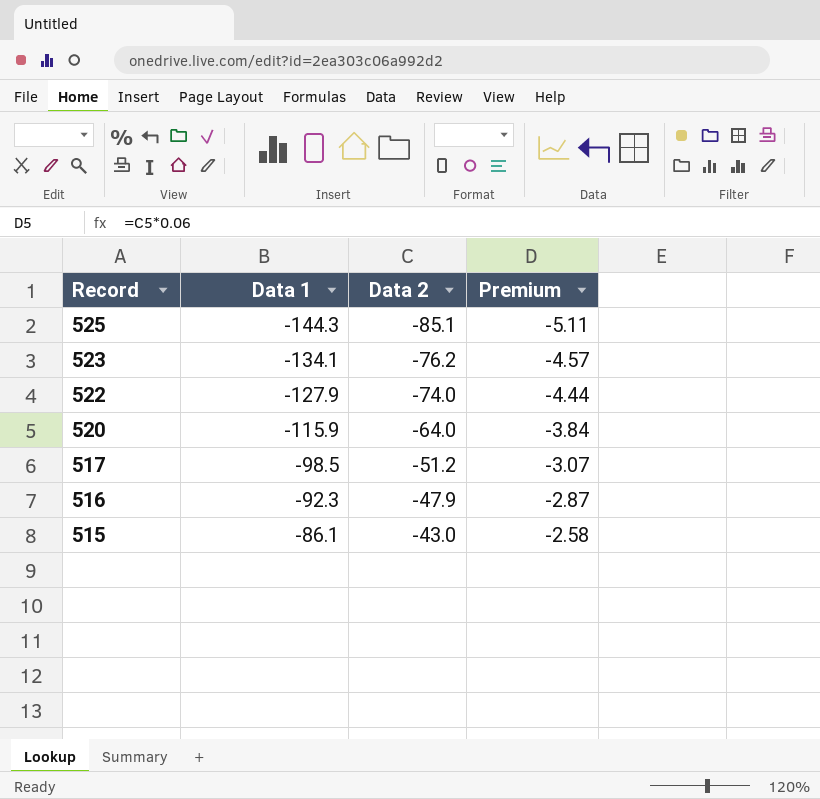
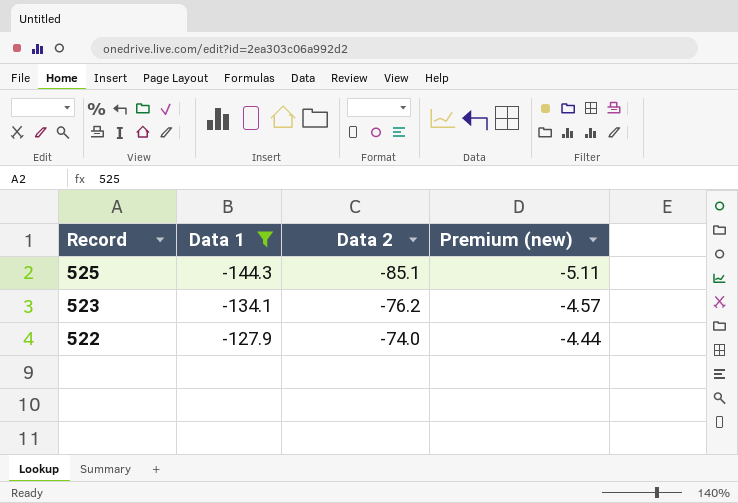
filter: none -> Data 1 <= -127.9
column name: Premium -> Premium (new)

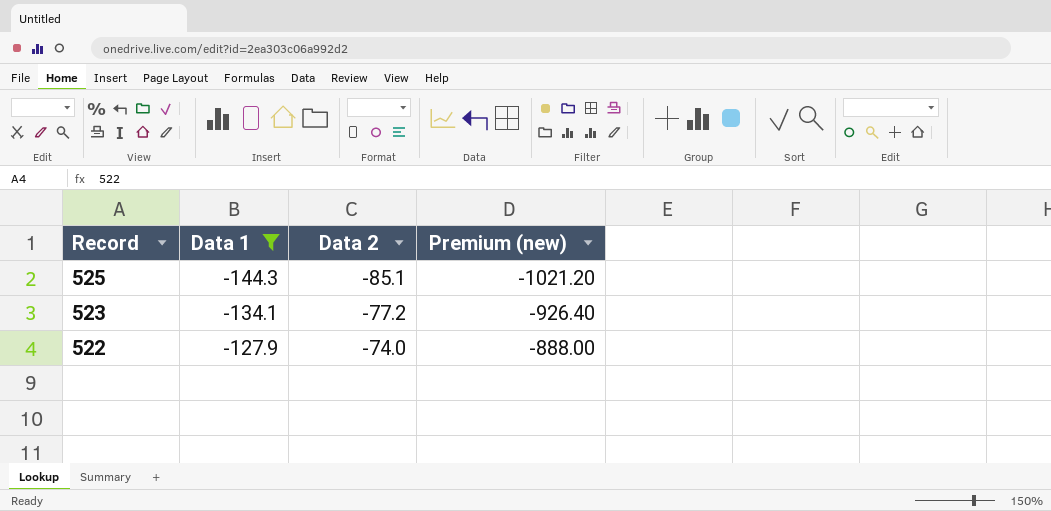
column Premium (new) | formula: [Data 2] * 0.06 -> [Data 2] * 12
523 | Data 2: -76.2 -> -77.2

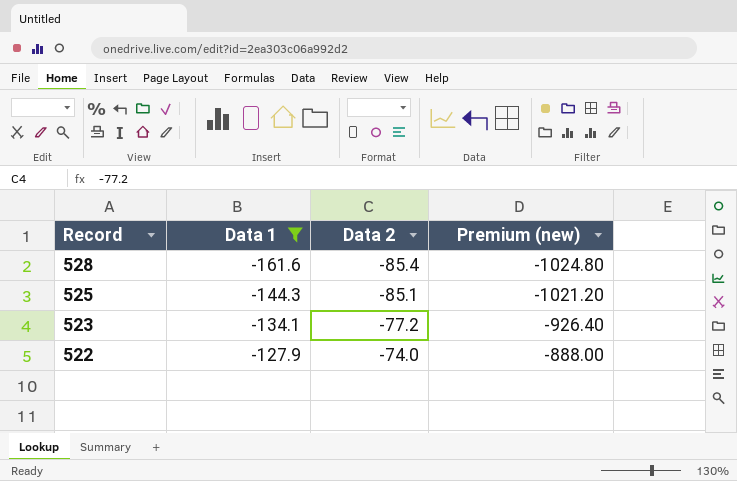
row 528: none -> -161.6 | -85.4 | -1024.80

